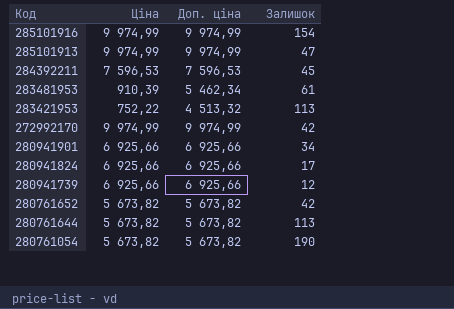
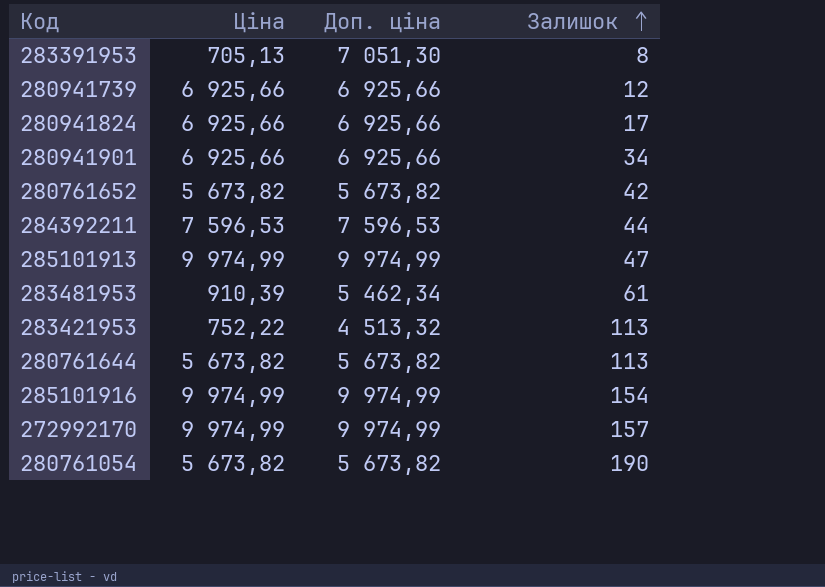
row order: none -> Залишок ascending
row 283391953: none -> 705,13 | 7 051,30 | 8
284392211 | Залишок: 45 -> 44
272992170 | Залишок: 42 -> 157

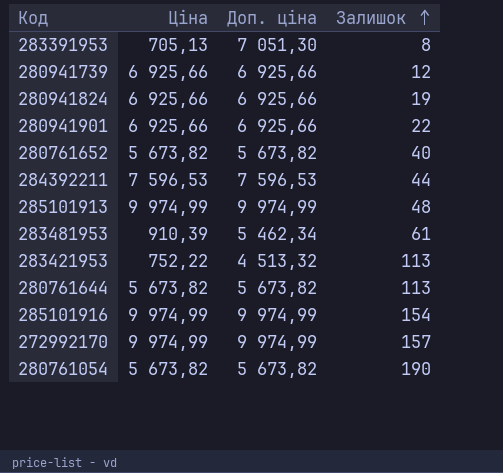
280941824 | Залишок: 17 -> 19
280941901 | Залишок: 34 -> 22
280761652 | Залишок: 42 -> 40
285101913 | Залишок: 47 -> 48

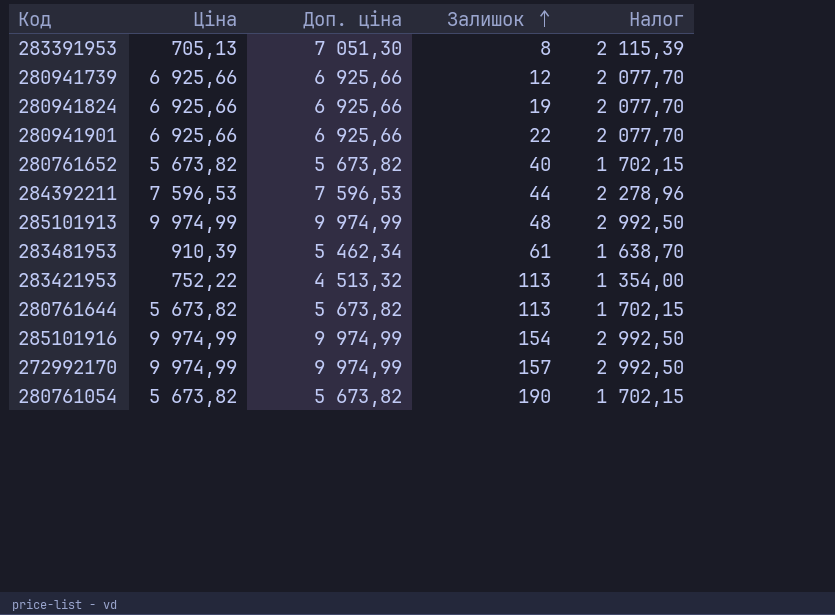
column Налог | formula: none -> [Доп. ціна] * 0,3

